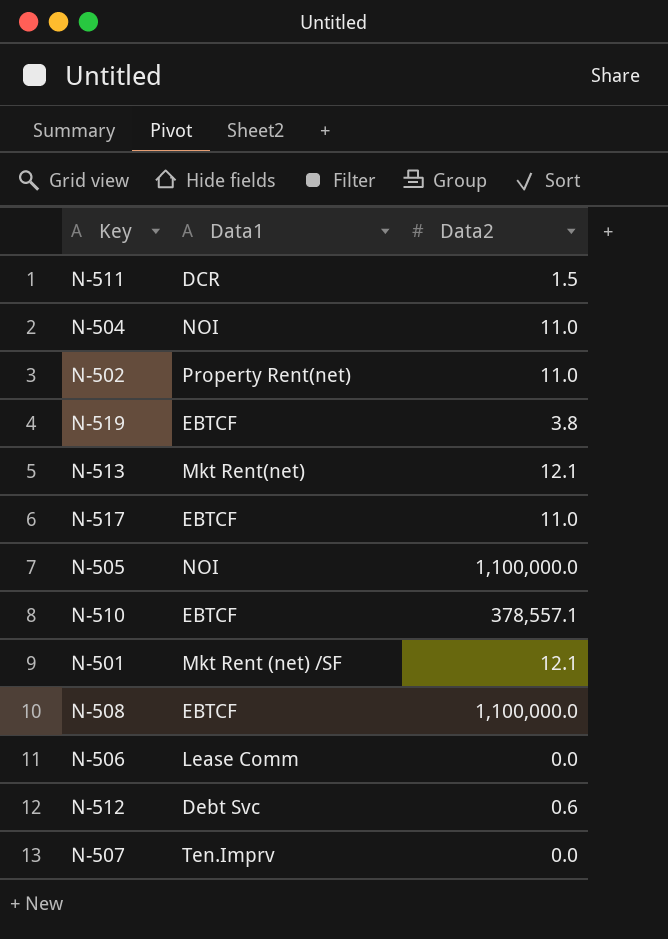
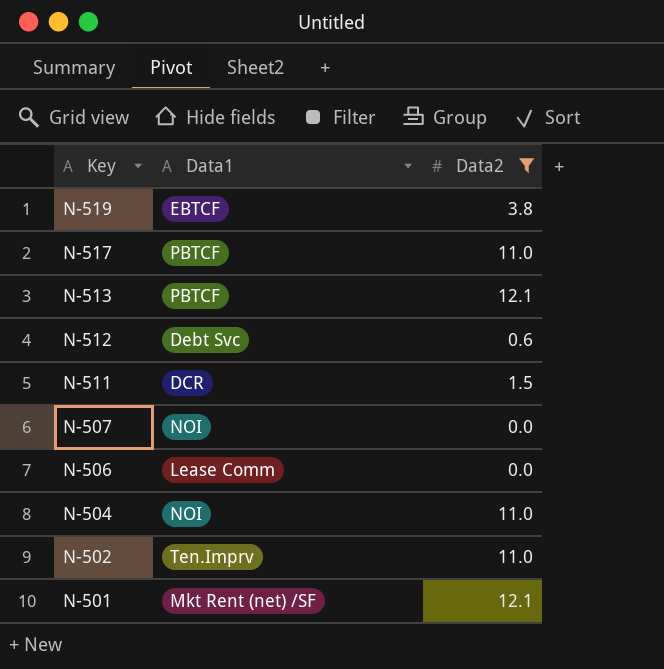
filter: none -> Data2 <= 12.1
row order: none -> Key descending
N-517 | Data1: EBTCF -> PBTCF
N-513 | Data1: Mkt Rent(net) -> PBTCF
N-507 | Data1: Ten.Imprv -> NOI
N-502 | Data1: Property Rent(net) -> Ten.Imprv

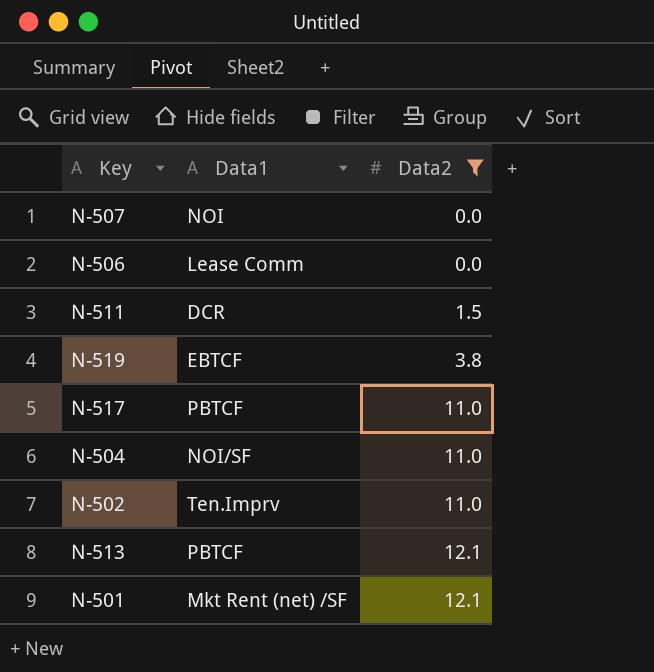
row order: Key descending -> Data2 ascending
row N-512: Debt Svc | 0.6 -> none
N-504 | Data1: NOI -> NOI/SF

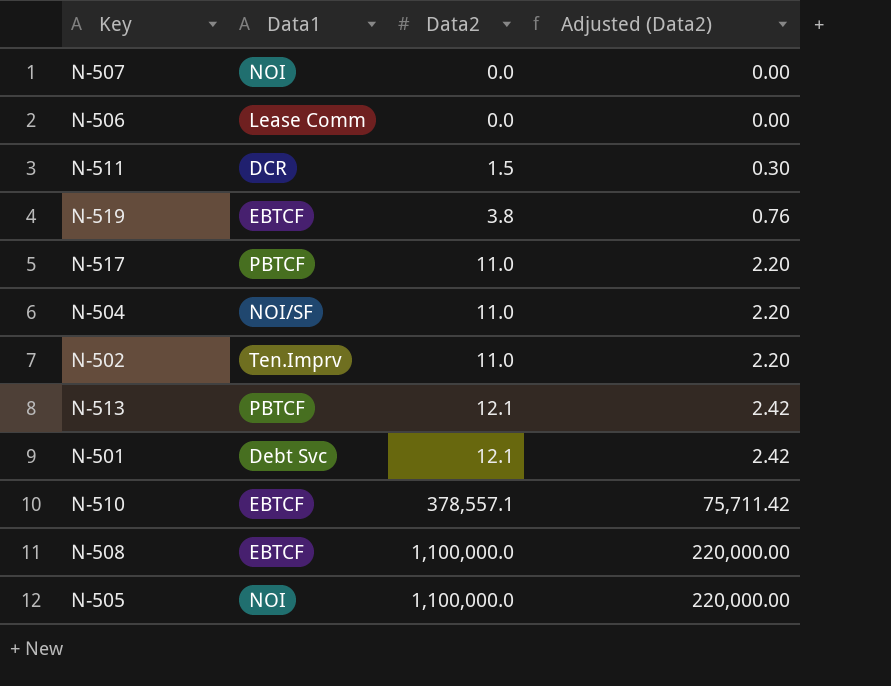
filter: Data2 <= 12.1 -> none
column Adjusted (Data2) | formula: none -> [Data2] * 0.2
N-501 | Data1: Mkt Rent (net) /SF -> Debt Svc

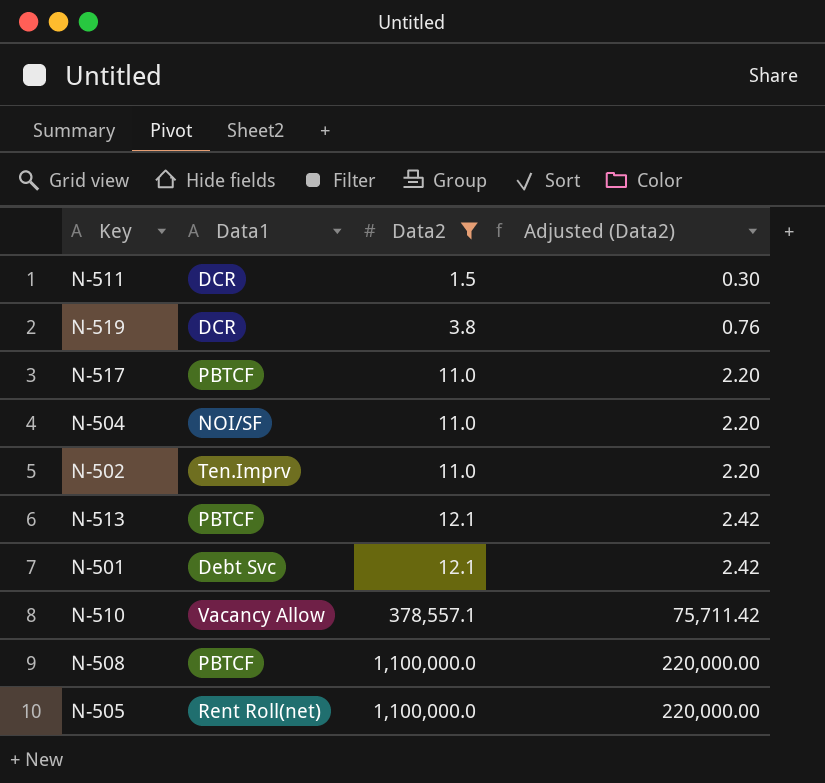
filter: none -> Data2 != 0.0
N-519 | Data1: EBTCF -> DCR
N-510 | Data1: EBTCF -> Vacancy Allow
N-508 | Data1: EBTCF -> PBTCF
N-505 | Data1: NOI -> Rent Roll(net)

